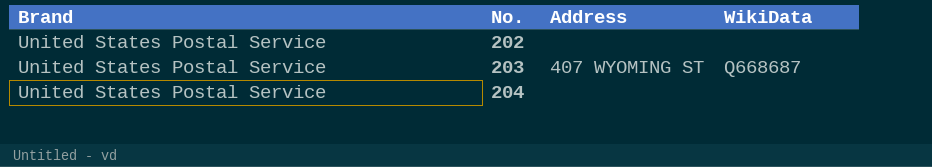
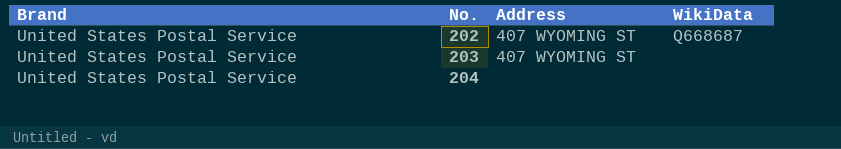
202 | Address: none -> 407 WYOMING ST
202 | WikiData: none -> Q668687
203 | WikiData: Q668687 -> none

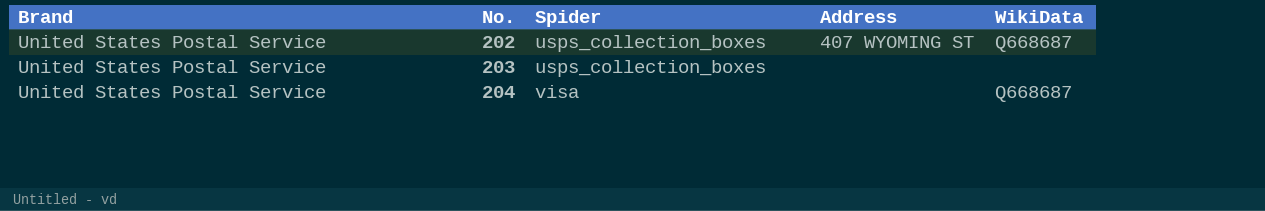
column Spider | position: none -> 3
203 | Address: 407 WYOMING ST -> none
204 | WikiData: none -> Q668687

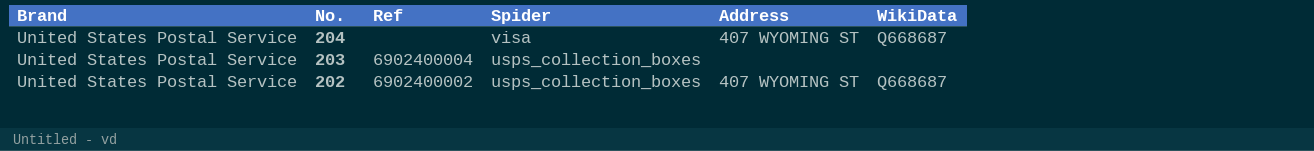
row order: No. ascending -> No. descending
column Ref | position: none -> 3
204 | Address: none -> 407 WYOMING ST

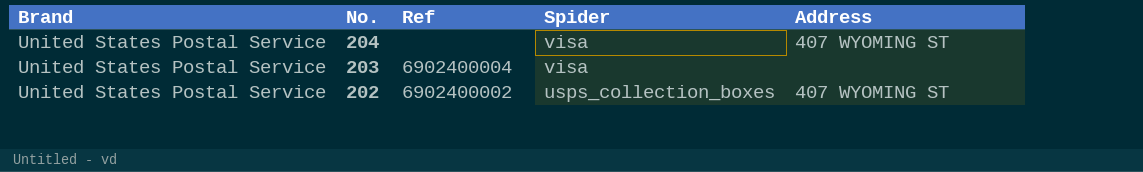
column WikiData | position: 6 -> none
203 | Spider: usps_collection_boxes -> visa

